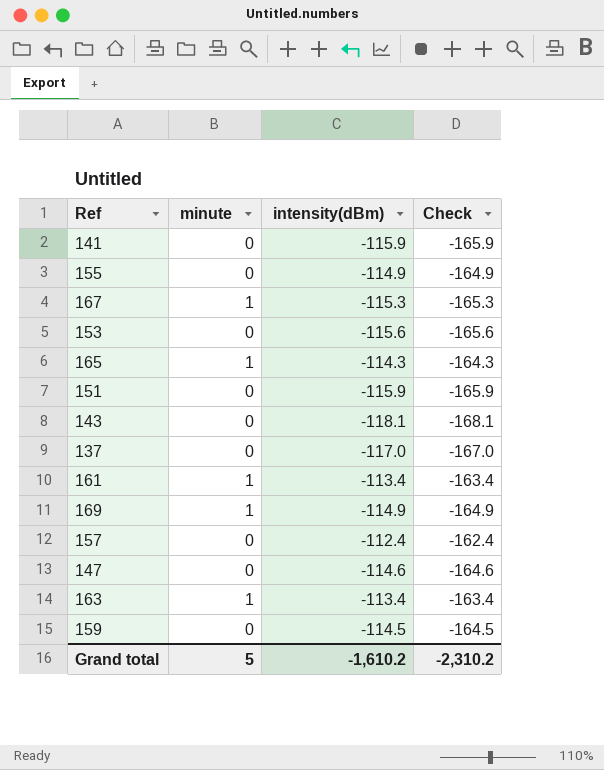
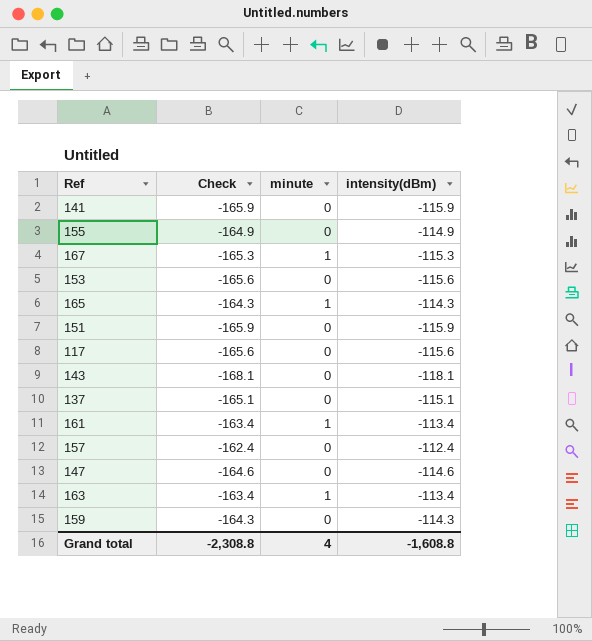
column Check | position: 4 -> 2
row 169: 1 | -114.9 | -164.9 -> none
row 117: none -> -165.6 | 0 | -115.6
137 | Check: -167.0 -> -165.1
137 | intensity(dBm): -117.0 -> -115.1
159 | Check: -164.5 -> -164.3
159 | intensity(dBm): -114.5 -> -114.3
Grand total | Check: -2,310.2 -> -2,308.8
Grand total | minute: 5 -> 4
Grand total | intensity(dBm): -1,610.2 -> -1,608.8

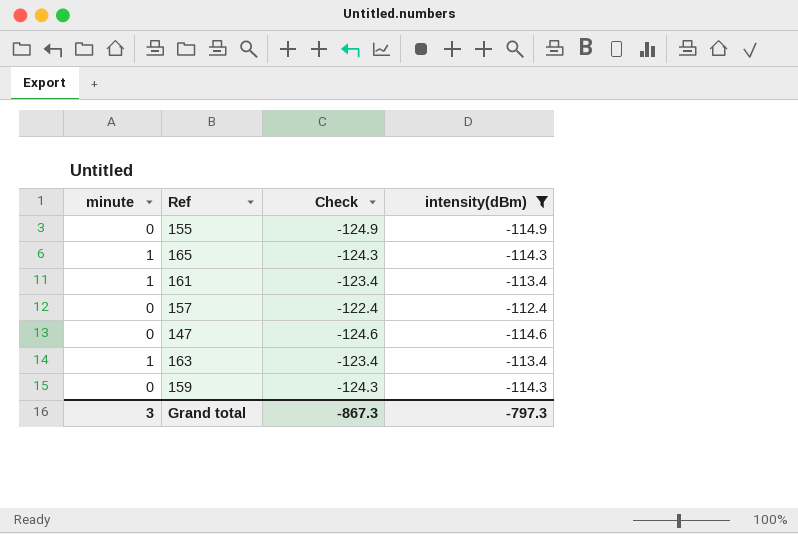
filter: none -> intensity(dBm) >= -114.9
column minute | position: 3 -> 1
column Check | formula: [intensity(dBm)] - 50 -> [intensity(dBm)] - 10
Grand total | minute: 4 -> 3
Grand total | Check: -2,308.8 -> -867.3
Grand total | intensity(dBm): -1,608.8 -> -797.3

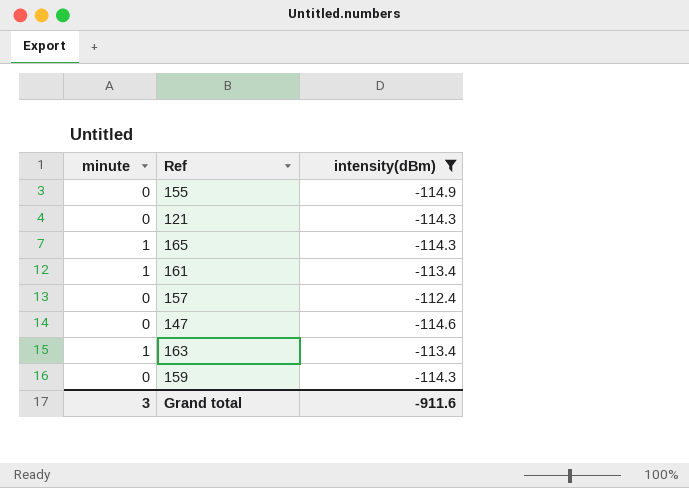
column Check | formula: [intensity(dBm)] - 10 -> none
row 121: none -> 0 | -114.3
Grand total | intensity(dBm): -797.3 -> -911.6

